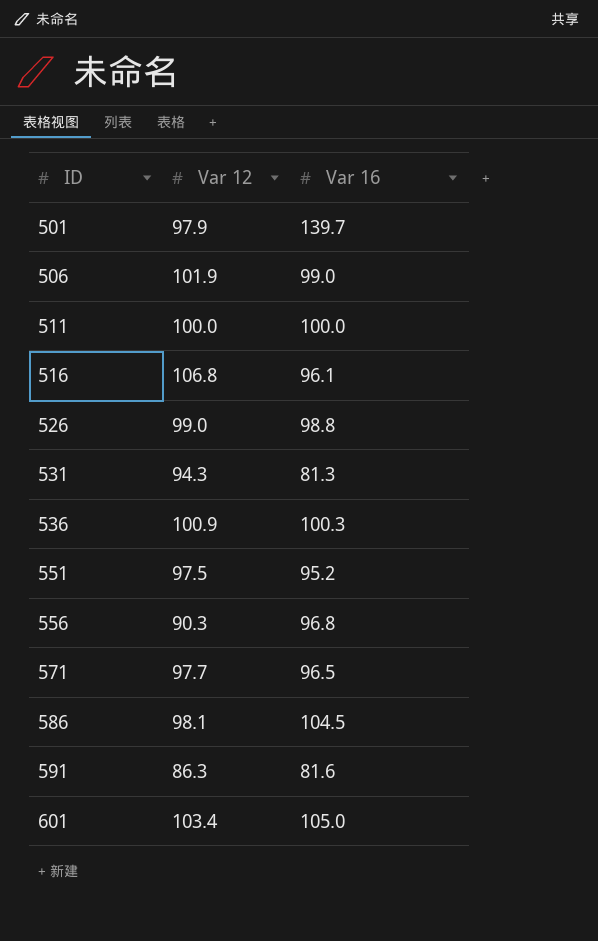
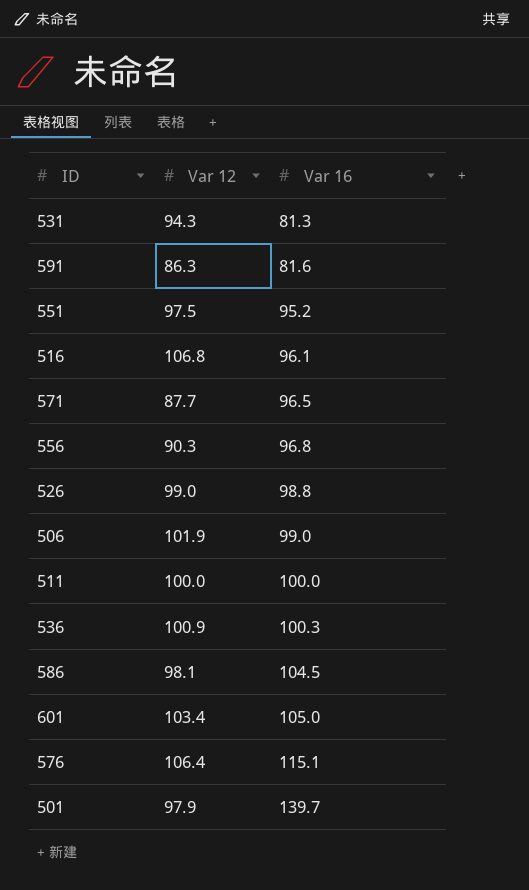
row order: ID ascending -> Var 16 ascending
571 | Var 12: 97.7 -> 87.7
row 576: none -> 106.4 | 115.1

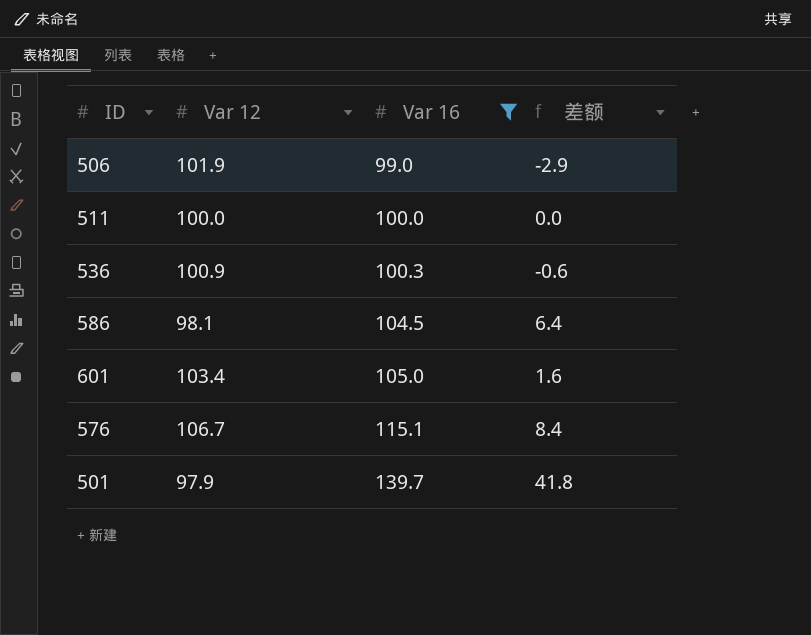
filter: none -> Var 16 >= 99.0
column 差额 | formula: none -> [Var 16] - [Var 12]
576 | Var 12: 106.4 -> 106.7

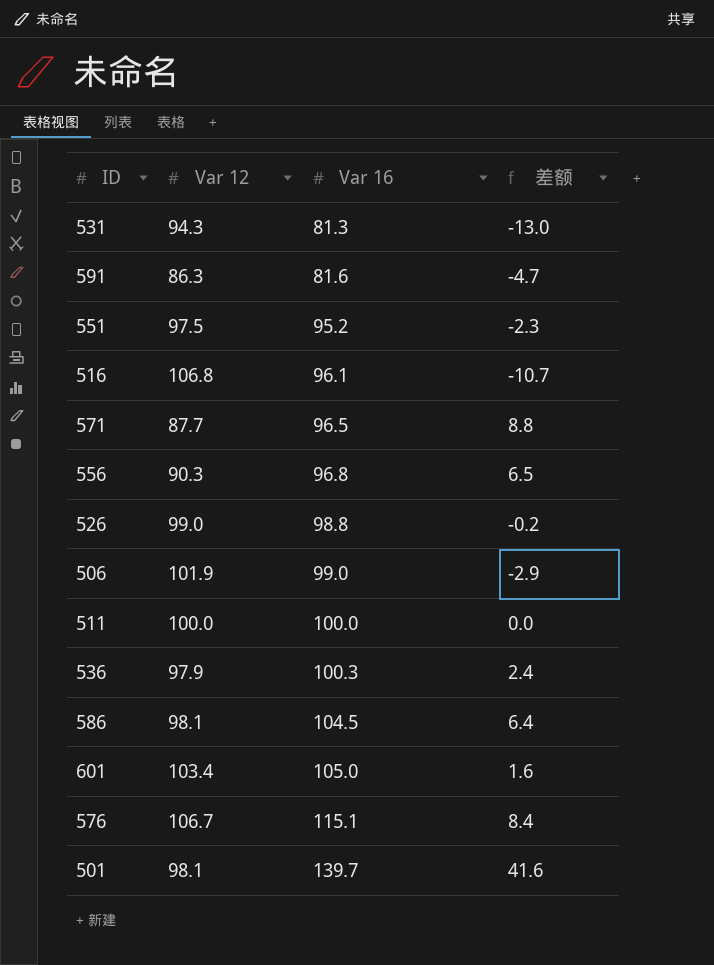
filter: Var 16 >= 99.0 -> none
536 | Var 12: 100.9 -> 97.9
536 | 差额: -0.6 -> 2.4
501 | Var 12: 97.9 -> 98.1
501 | 差额: 41.8 -> 41.6

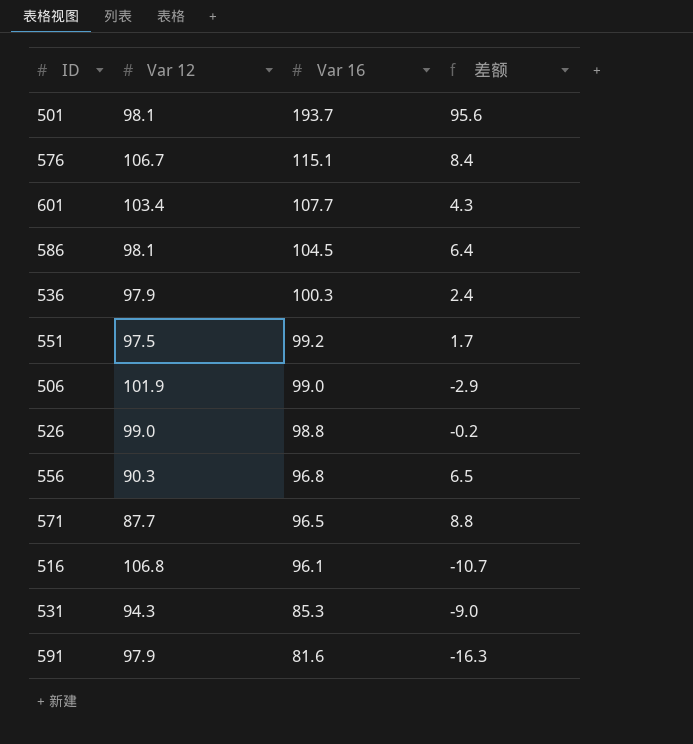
row order: Var 16 ascending -> Var 16 descending
row 511: 100.0 | 100.0 | 0.0 -> none
501 | Var 16: 139.7 -> 193.7
501 | 差额: 41.6 -> 95.6
601 | Var 16: 105.0 -> 107.7
601 | 差额: 1.6 -> 4.3
551 | Var 16: 95.2 -> 99.2
551 | 差额: -2.3 -> 1.7
531 | Var 16: 81.3 -> 85.3
531 | 差额: -13.0 -> -9.0
591 | Var 12: 86.3 -> 97.9
591 | 差额: -4.7 -> -16.3

